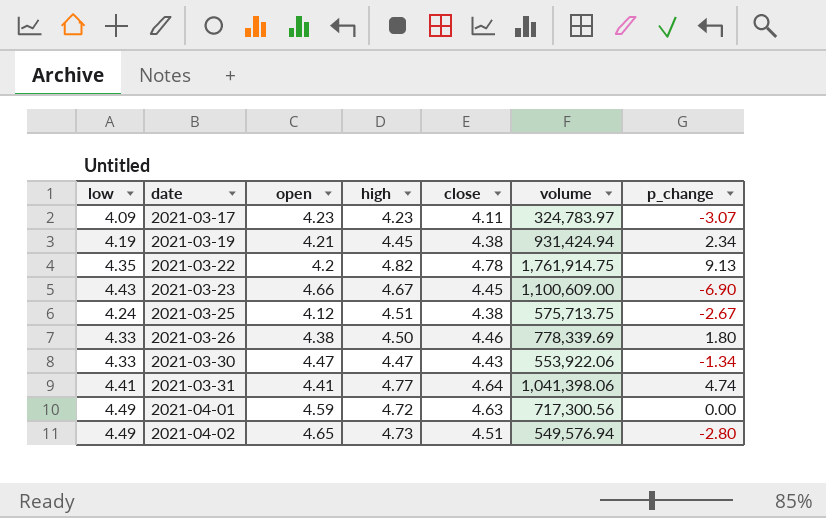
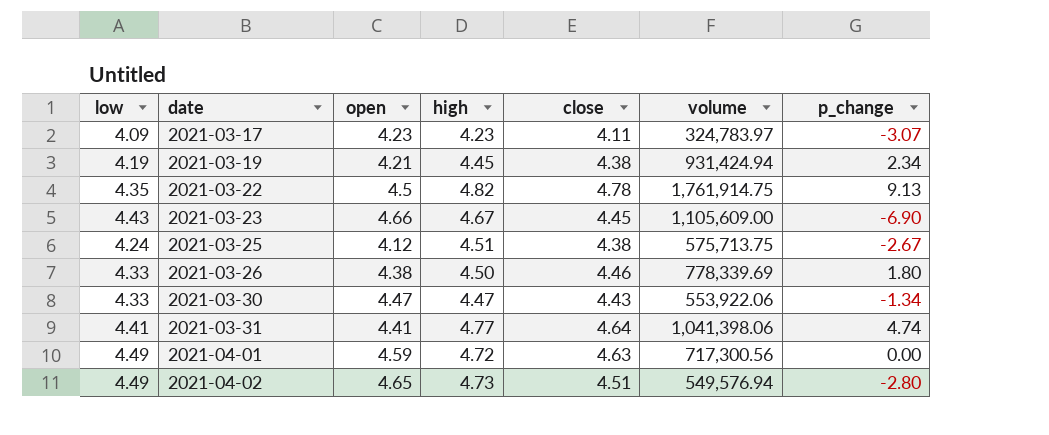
2021-03-22 | open: 4.2 -> 4.5
2021-03-23 | volume: 1,100,609.00 -> 1,105,609.00

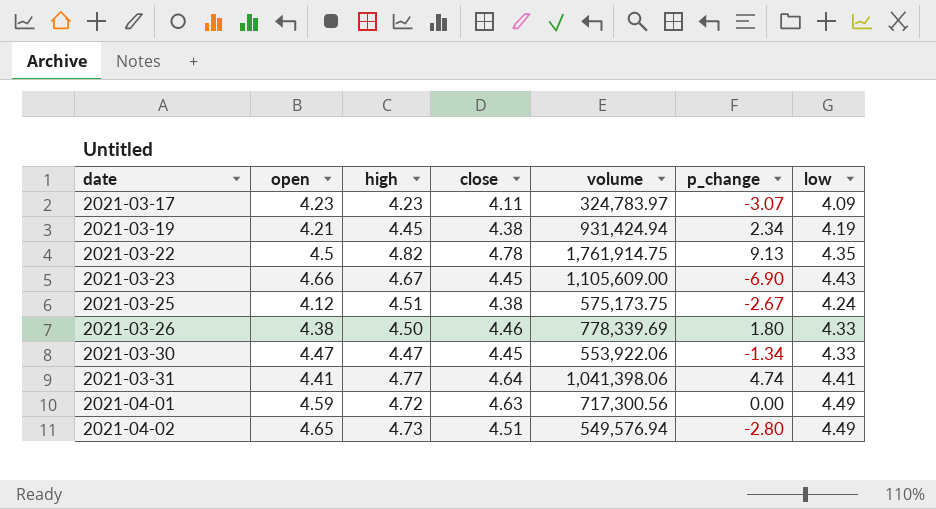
column low | position: 1 -> 7
2021-03-25 | volume: 575,713.75 -> 575,173.75
2021-03-30 | close: 4.43 -> 4.45

